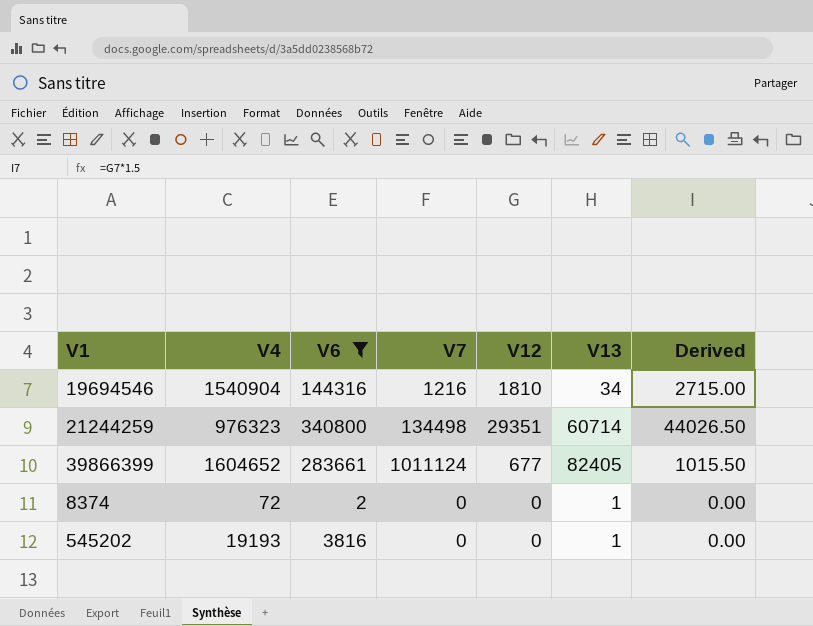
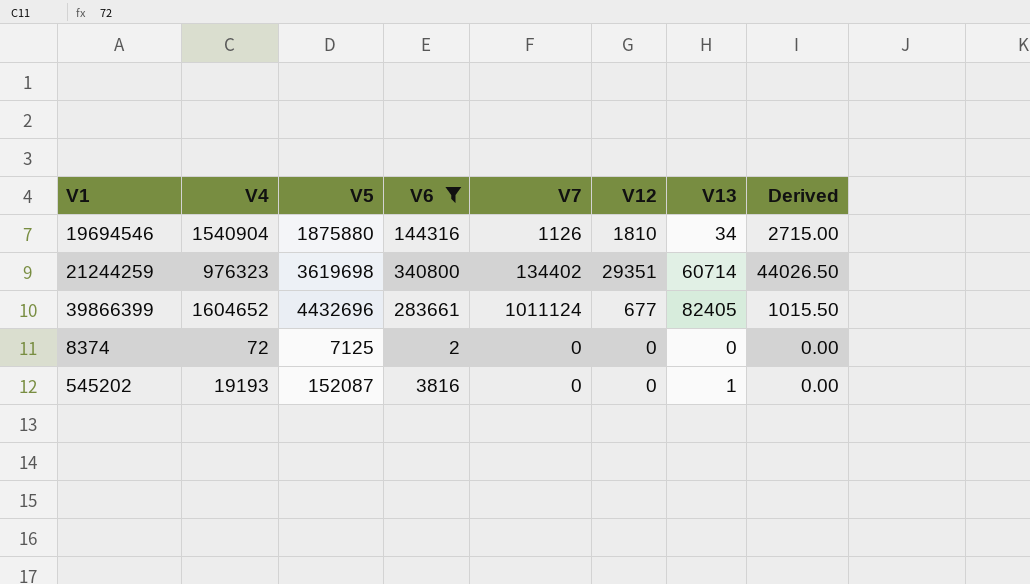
column V5 | position: none -> 3
19694546 | V7: 1216 -> 1126
21244259 | V7: 134498 -> 134402
8374 | V13: 1 -> 0

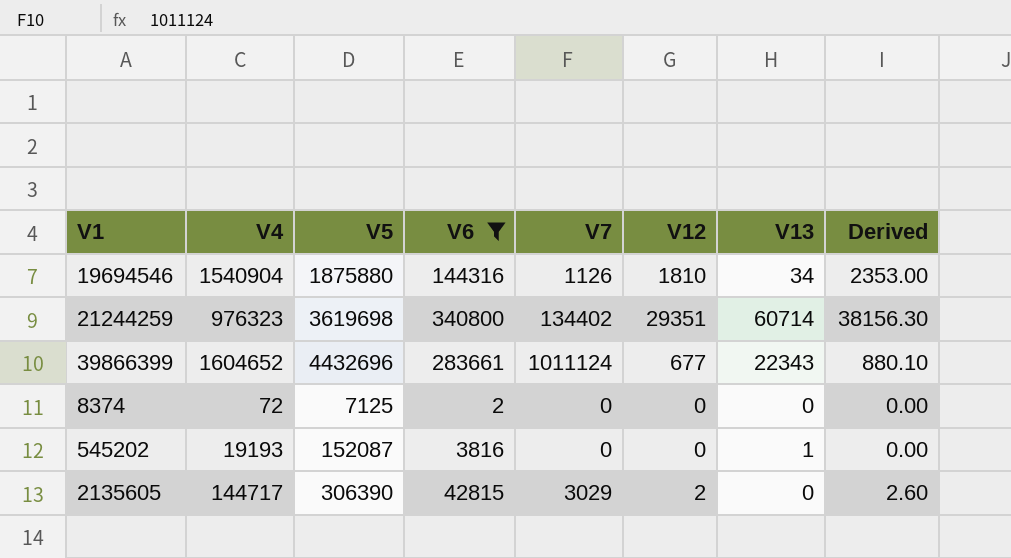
column Derived | formula: [V12] * 1.5 -> [V12] * 1.3
39866399 | V13: 82405 -> 22343
row 2135605: none -> 144717 | 306390 | 42815 | 3029 | 2 | 0 | 2.60

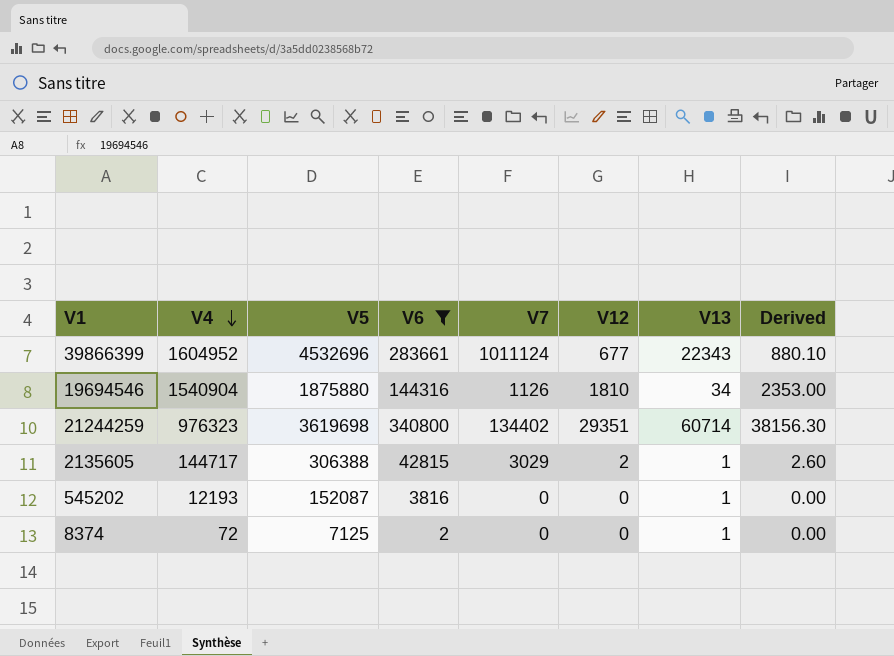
row order: none -> V4 descending
39866399 | V4: 1604652 -> 1604952
39866399 | V5: 4432696 -> 4532696
2135605 | V5: 306390 -> 306388
2135605 | V13: 0 -> 1
545202 | V4: 19193 -> 12193
8374 | V13: 0 -> 1

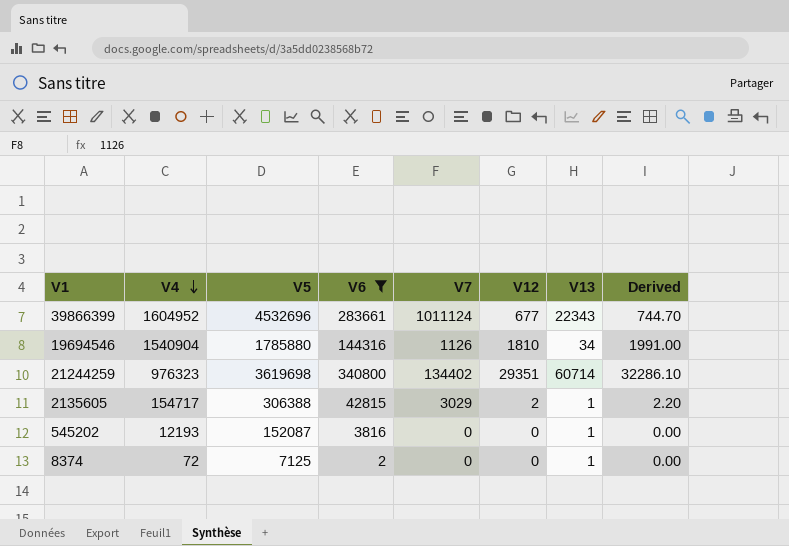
column Derived | formula: [V12] * 1.3 -> [V12] * 1.1
19694546 | V5: 1875880 -> 1785880
2135605 | V4: 144717 -> 154717

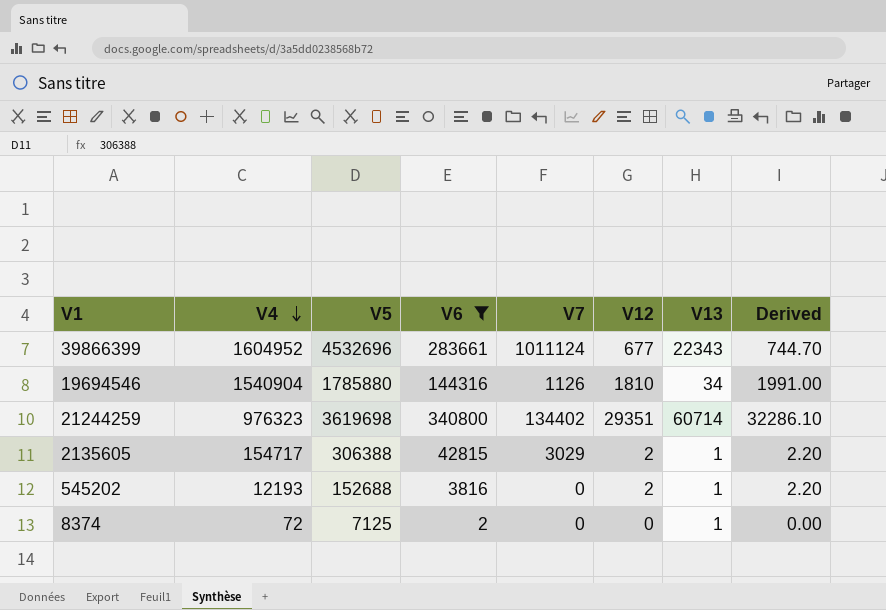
545202 | V5: 152087 -> 152688
545202 | V12: 0 -> 2
545202 | Derived: 0.00 -> 2.20

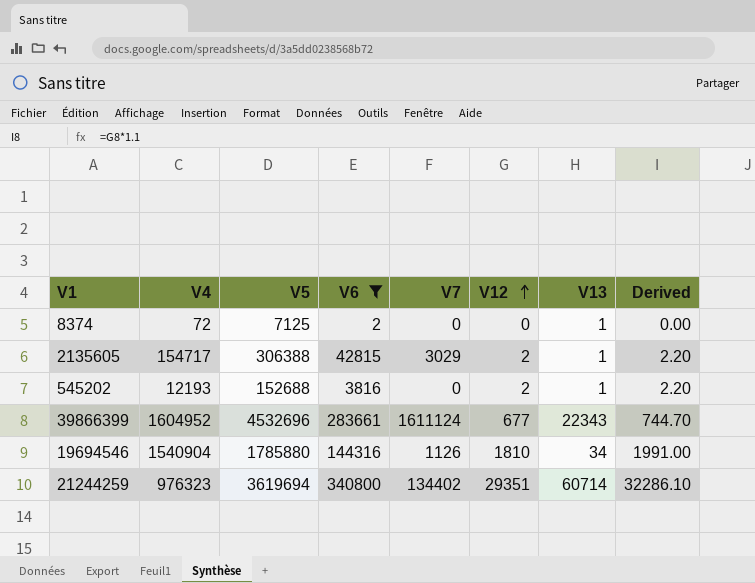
row order: V4 descending -> V12 ascending
39866399 | V7: 1011124 -> 1611124
21244259 | V5: 3619698 -> 3619694

